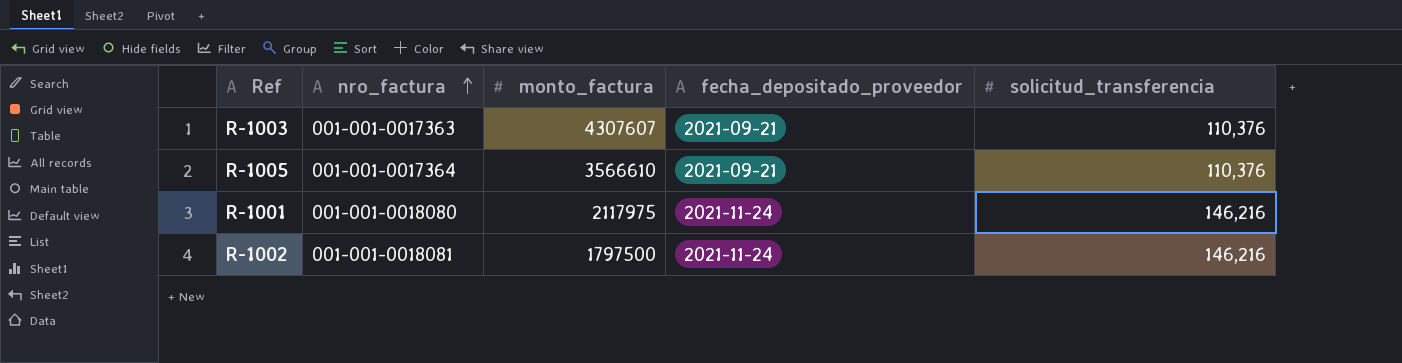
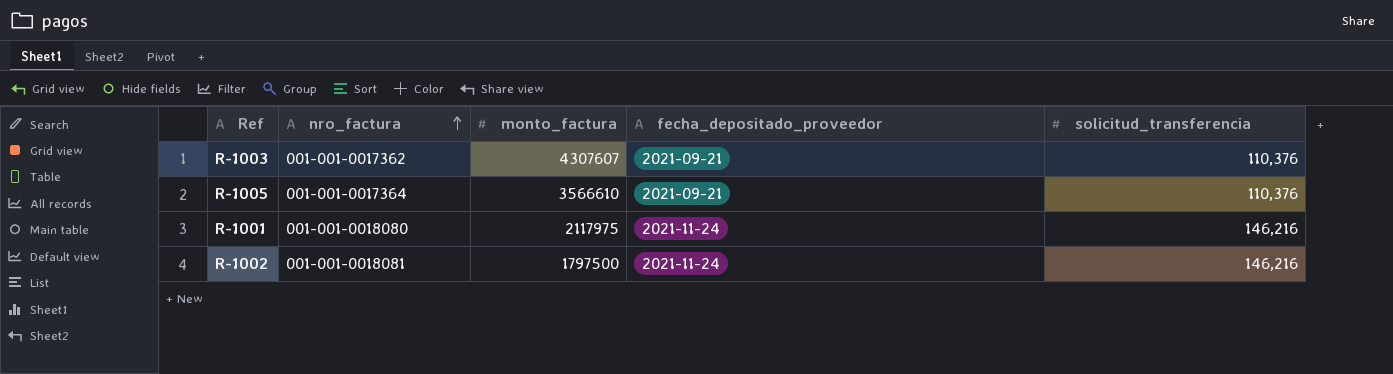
R-1003 | nro_factura: 001-001-0017363 -> 001-001-0017362

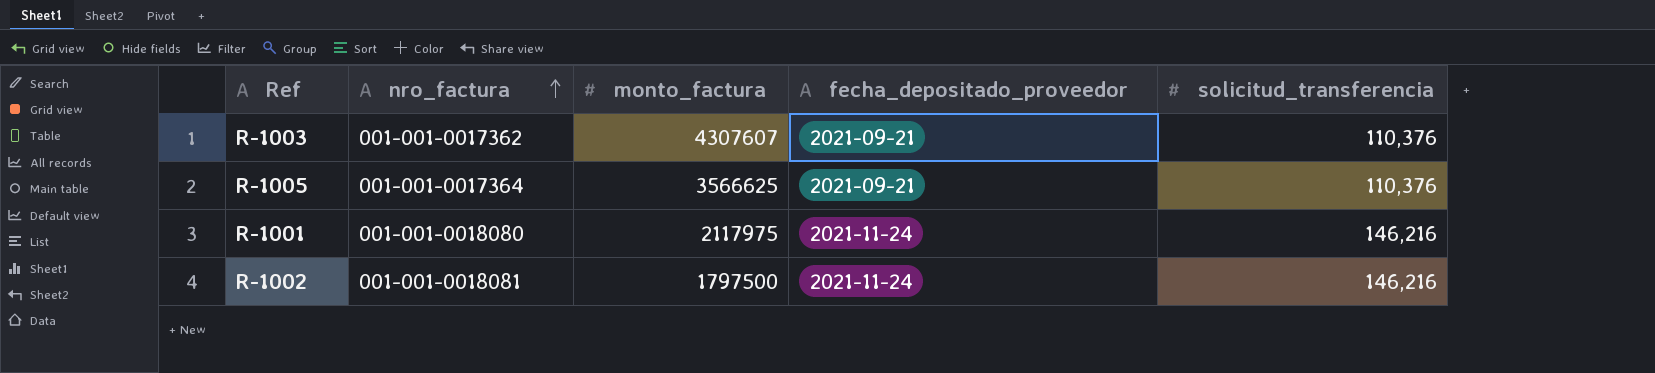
R-1005 | monto_factura: 3566610 -> 3566625

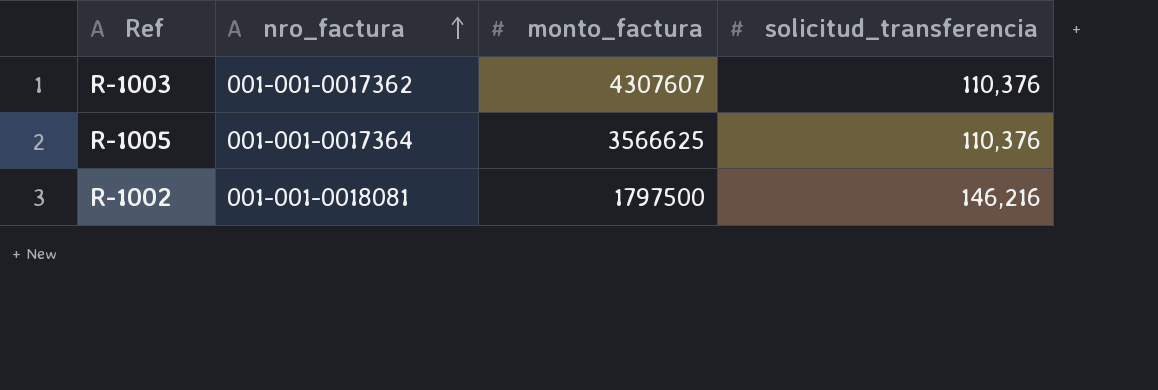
column fecha_depositado_proveedor | position: 4 -> none
row R-1001: 001-001-0018080 | 2117975 | 2021-11-24 | 146,216 -> none

